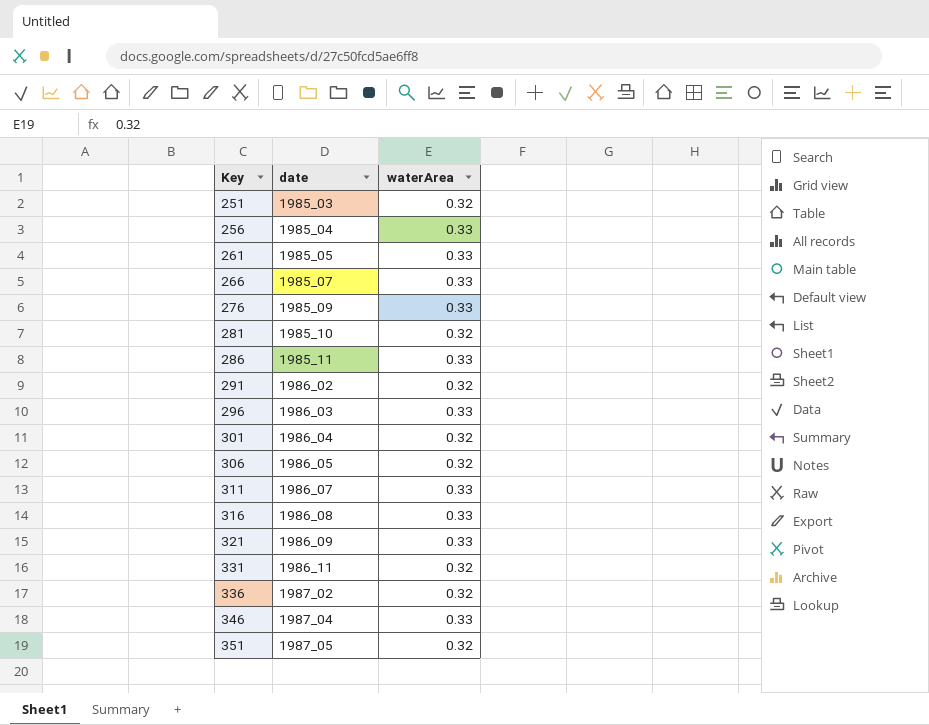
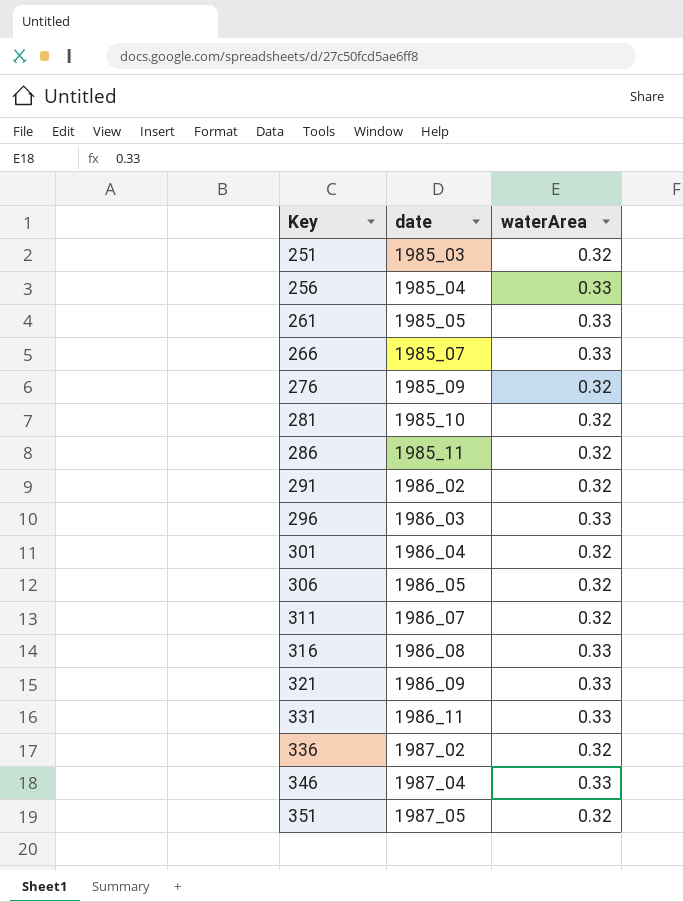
276 | waterArea: 0.33 -> 0.32
286 | waterArea: 0.33 -> 0.32
311 | waterArea: 0.33 -> 0.32
331 | waterArea: 0.32 -> 0.33

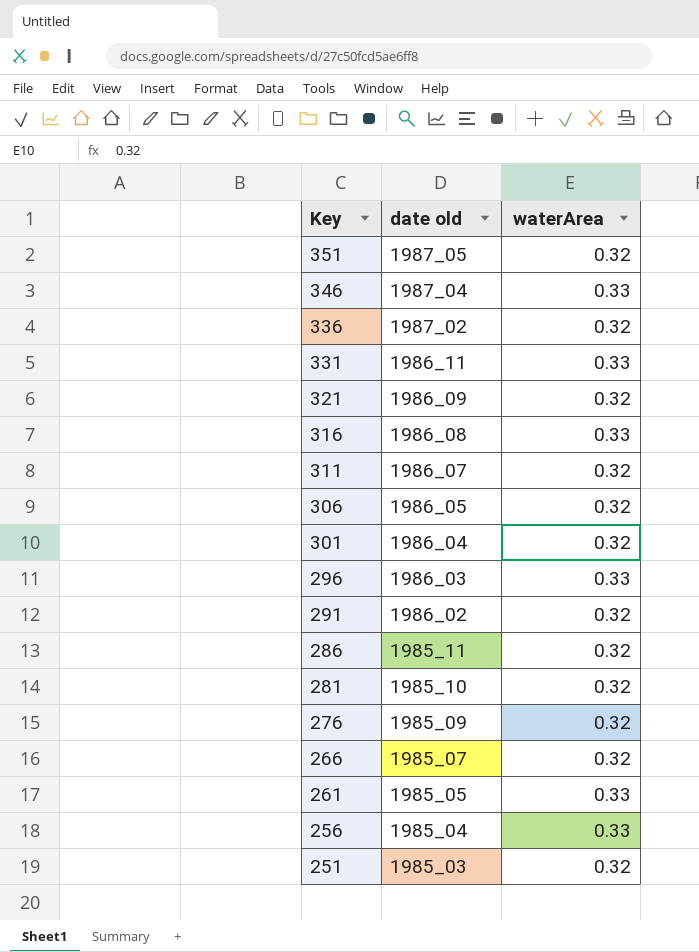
row order: Key ascending -> Key descending
column name: date -> date old
321 | waterArea: 0.33 -> 0.32
266 | waterArea: 0.33 -> 0.32

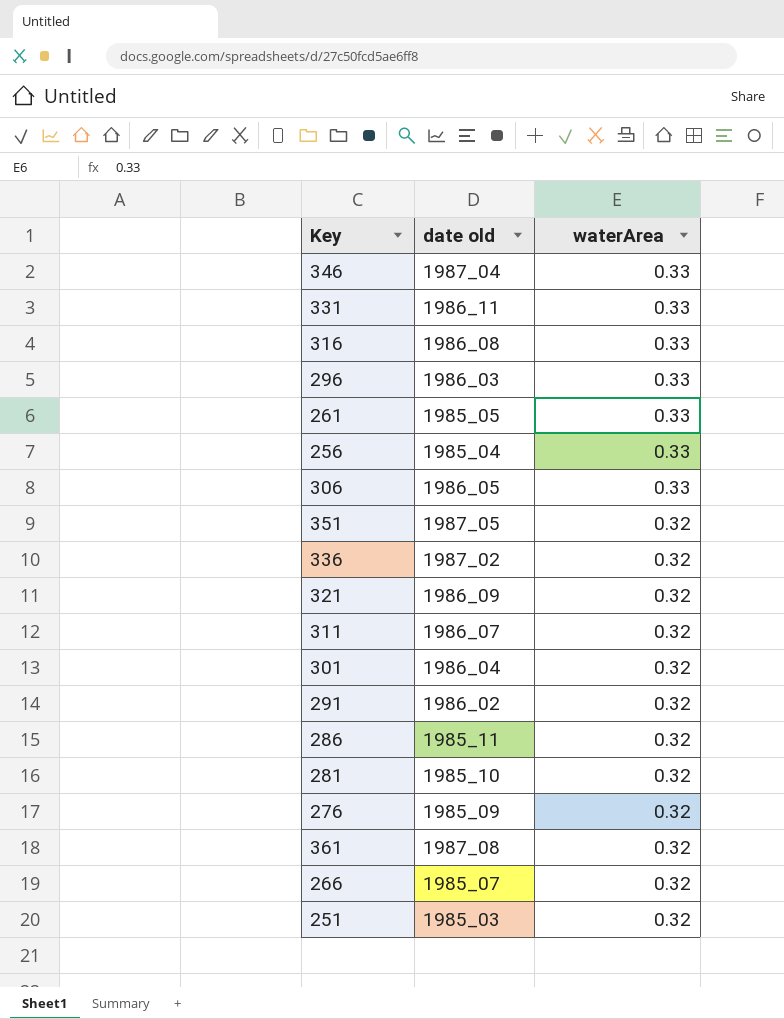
row order: Key descending -> waterArea descending
306 | waterArea: 0.32 -> 0.33
row 361: none -> 1987_08 | 0.32

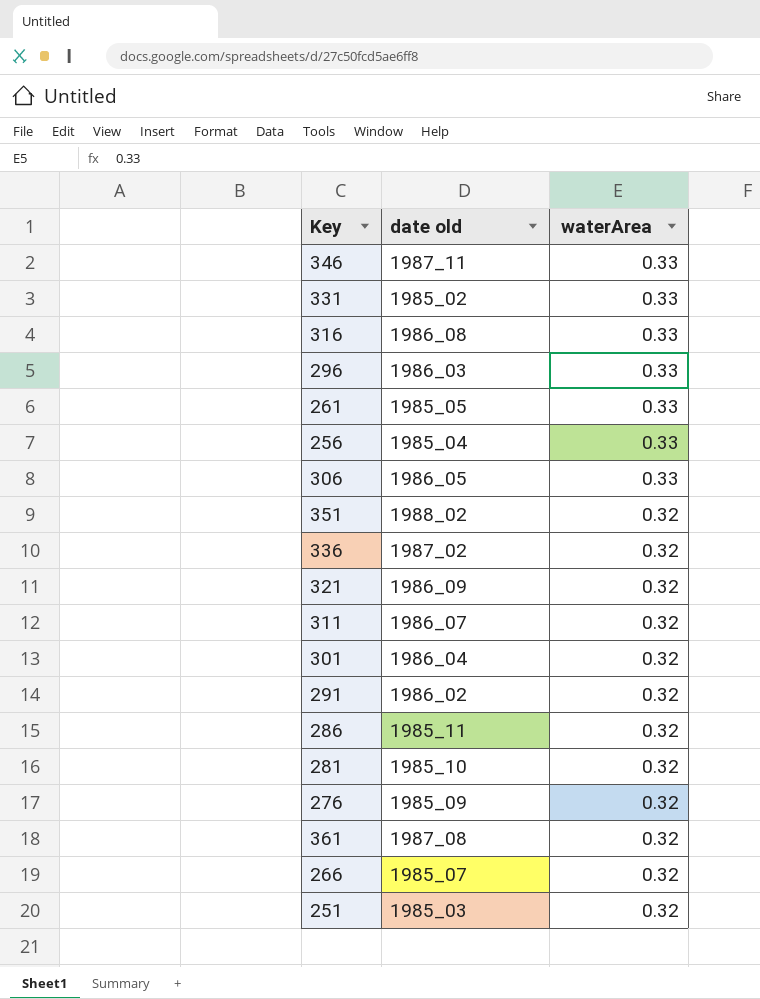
346 | date old: 1987_04 -> 1987_11
331 | date old: 1986_11 -> 1985_02
351 | date old: 1987_05 -> 1988_02

